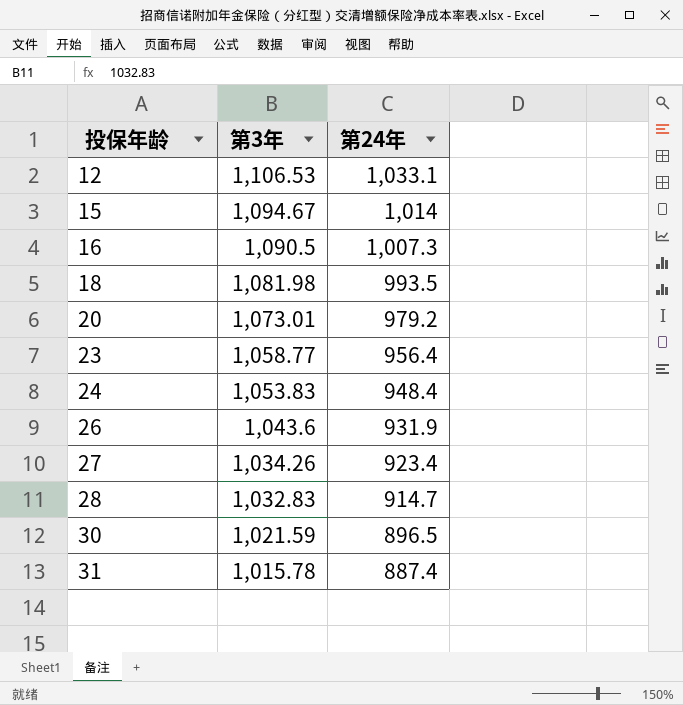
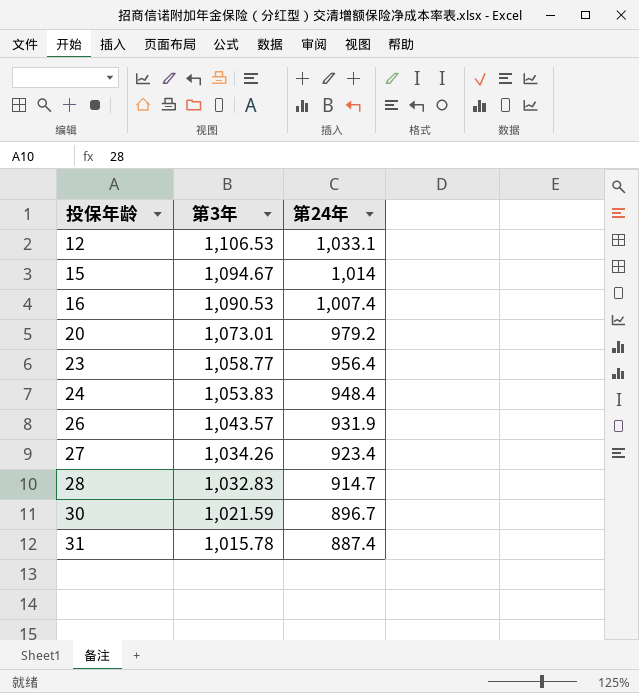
row 18: 1,081.98 | 993.5 -> none
16 | 第3年: 1,090.5 -> 1,090.53
16 | 第24年: 1,007.3 -> 1,007.4
26 | 第3年: 1,043.6 -> 1,043.57
30 | 第24年: 896.5 -> 896.7

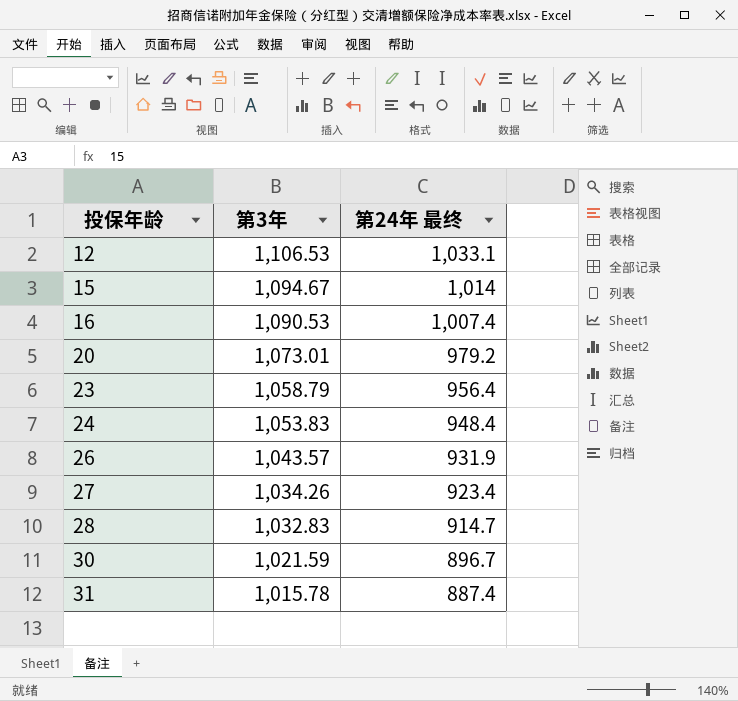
column name: 第24年 -> 第24年 最终
23 | 第3年: 1,058.77 -> 1,058.79

